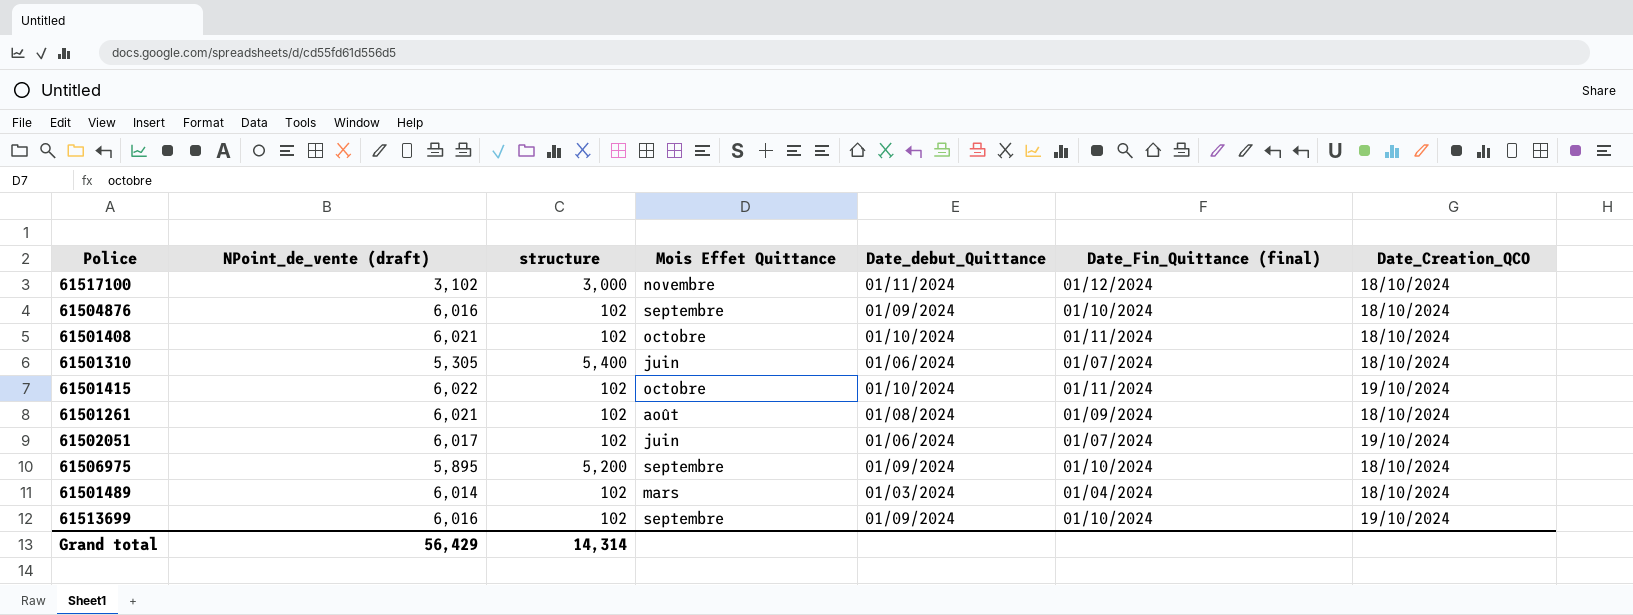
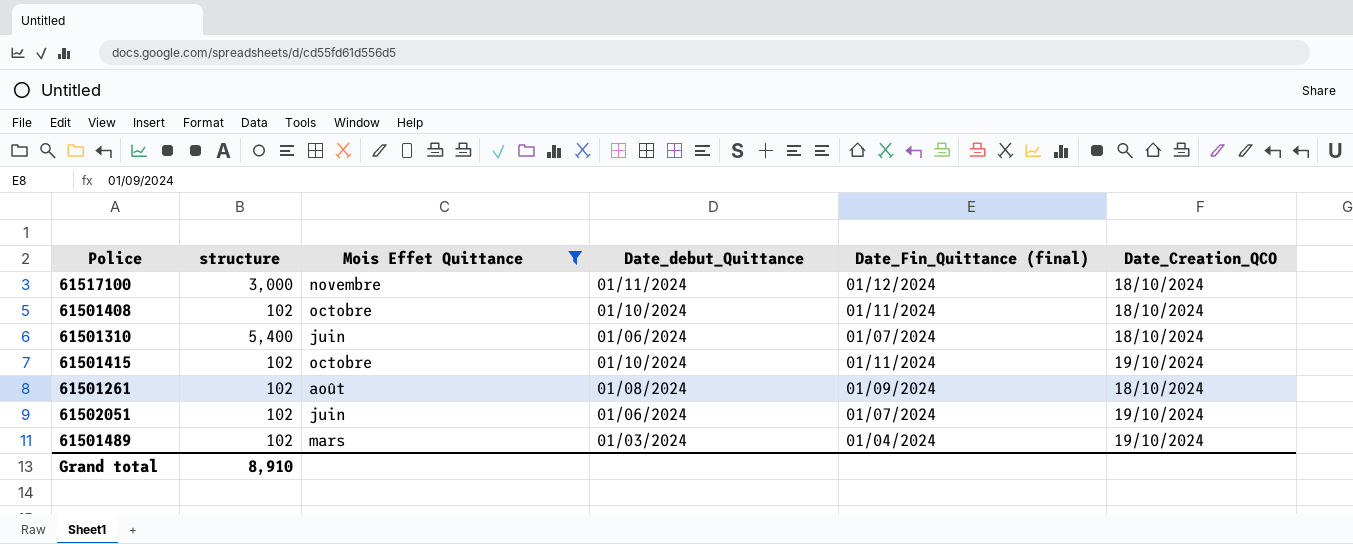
filter: none -> Mois Effet Quittance != septembre
column NPoint_de_vente (draft) | position: 2 -> none
61501489 | Date_Creation_QCO: 18/10/2024 -> 19/10/2024
Grand total | structure: 14,314 -> 8,910

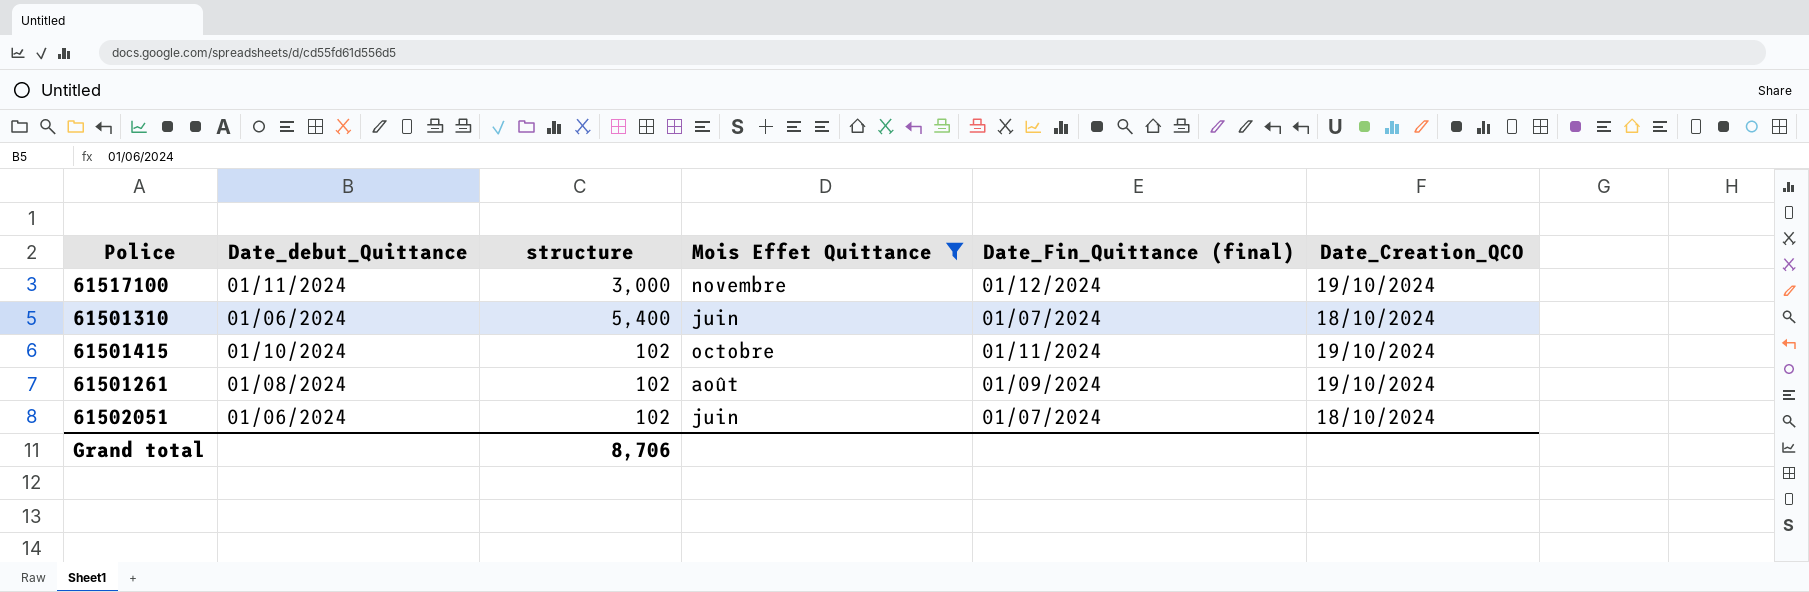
column Date_debut_Quittance | position: 4 -> 2
row 61501408: 102 | octobre | 01/10/2024 | 01/11/2024 | 18/10/2024 -> none
row 61501489: 102 | mars | 01/03/2024 | 01/04/2024 | 19/10/2024 -> none
61517100 | Date_Creation_QCO: 18/10/2024 -> 19/10/2024
61501261 | Date_Creation_QCO: 18/10/2024 -> 19/10/2024
61502051 | Date_Creation_QCO: 19/10/2024 -> 18/10/2024
Grand total | structure: 8,910 -> 8,706

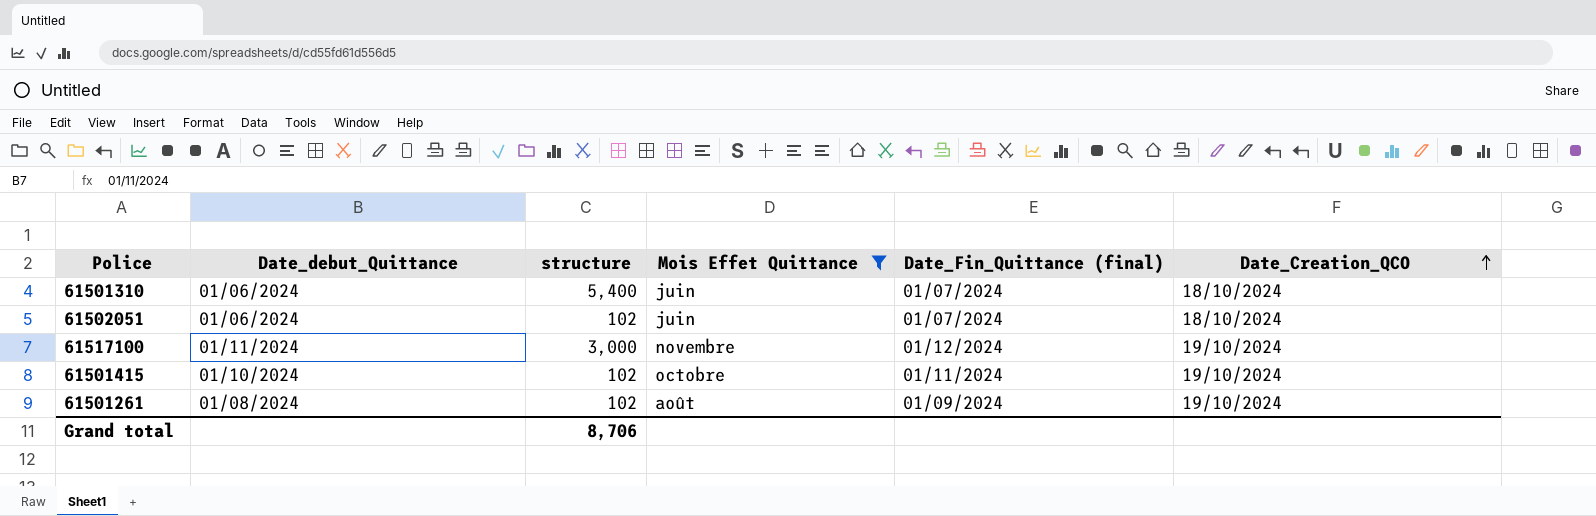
row order: none -> Date_Creation_QCO ascending

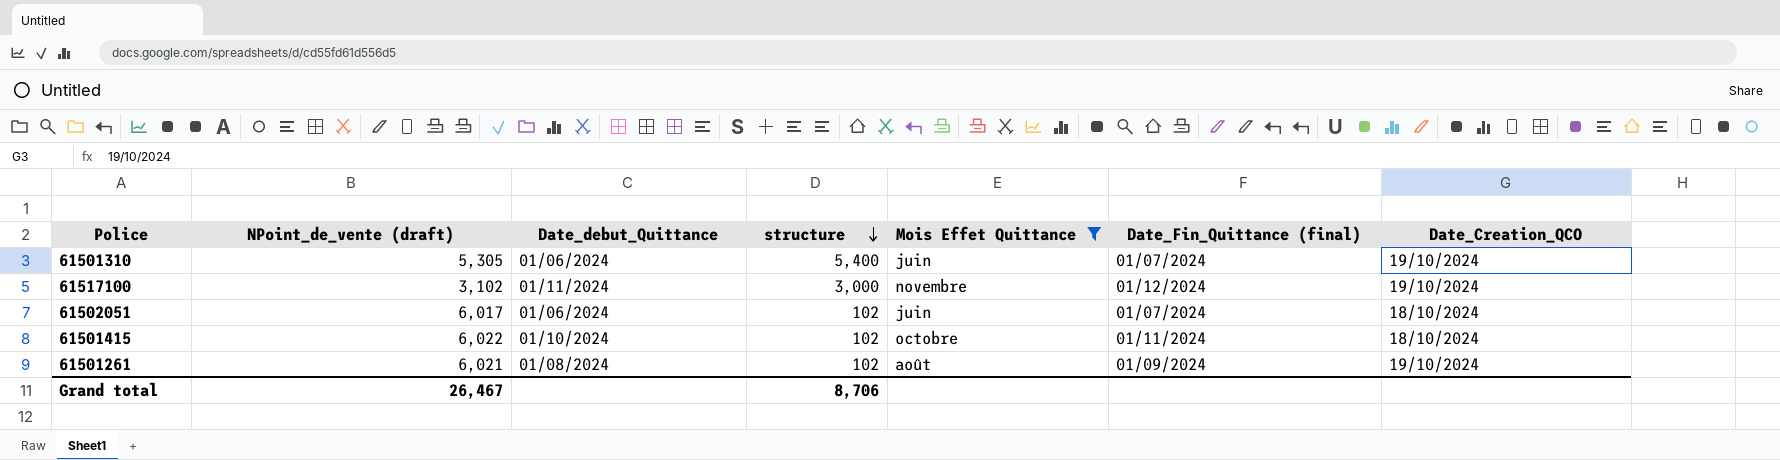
row order: Date_Creation_QCO ascending -> structure descending
column NPoint_de_vente (draft) | position: none -> 2
61501310 | Date_Creation_QCO: 18/10/2024 -> 19/10/2024
61501415 | Date_Creation_QCO: 19/10/2024 -> 18/10/2024

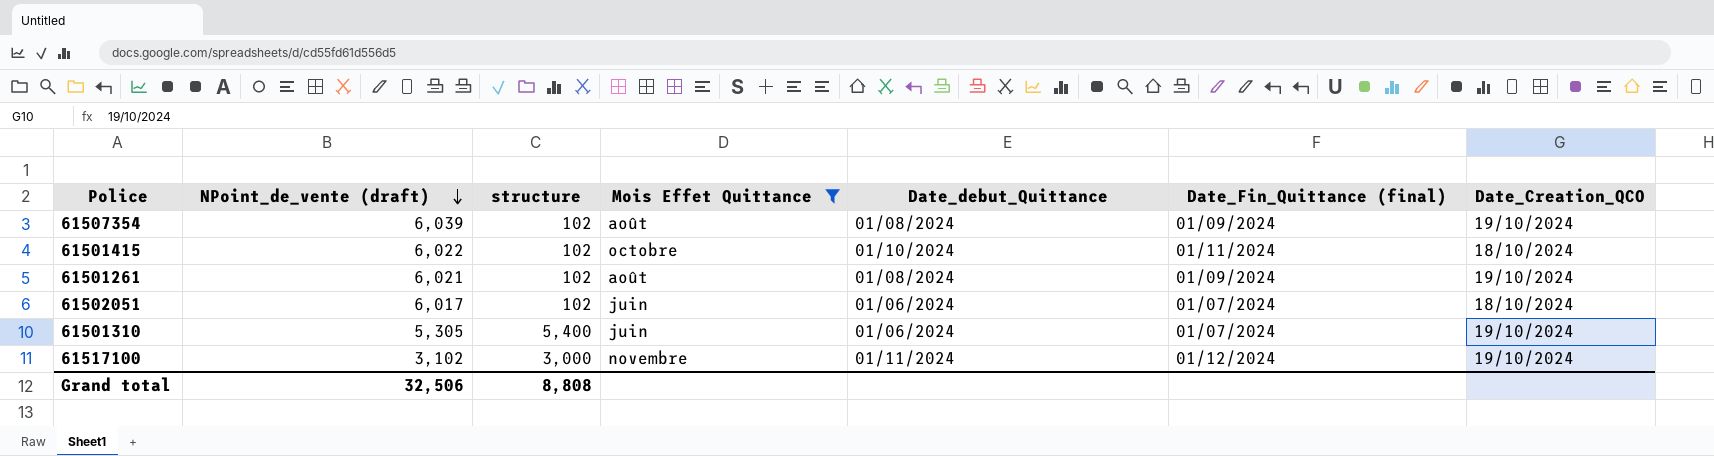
row order: structure descending -> NPoint_de_vente (draft) descending
column Date_debut_Quittance | position: 3 -> 5
row 61507354: none -> 6,039 | 102 | août | 01/08/2024 | 01/09/2024 | 19/10/2024
Grand total | NPoint_de_vente (draft): 26,467 -> 32,506
Grand total | structure: 8,706 -> 8,808

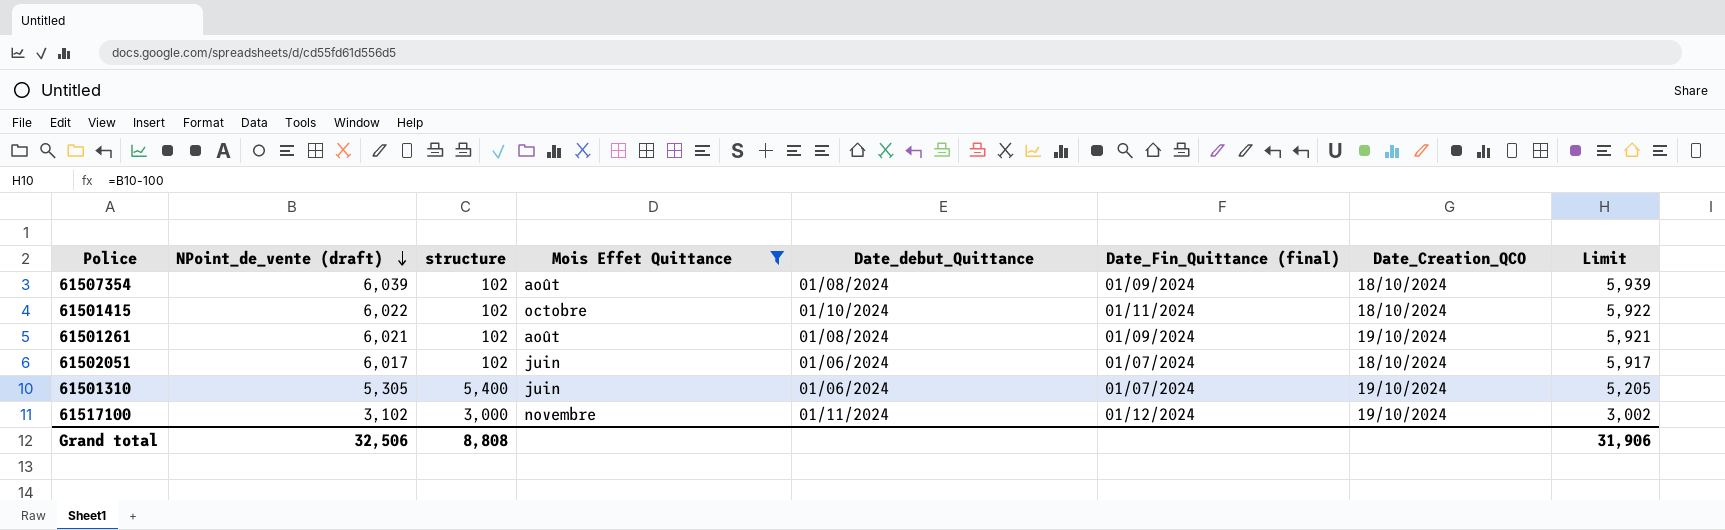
column Limit | formula: none -> [NPoint_de_vente (draft)] - 100
61507354 | Date_Creation_QCO: 19/10/2024 -> 18/10/2024

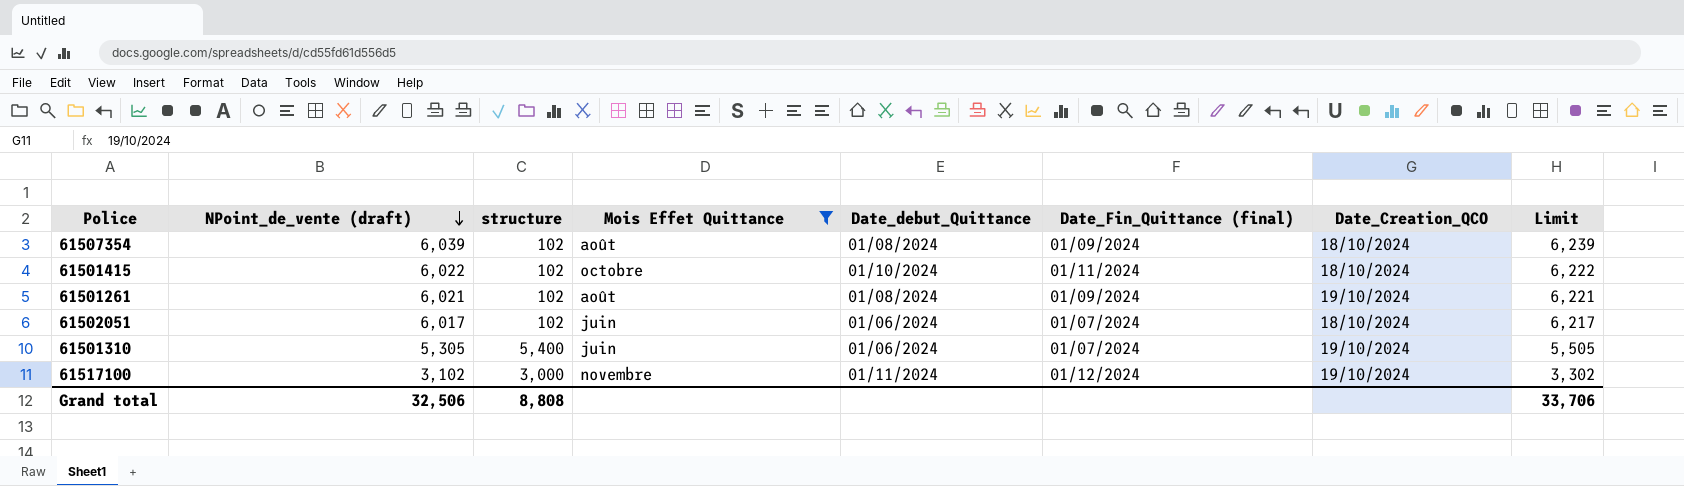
column Limit | formula: [NPoint_de_vente (draft)] - 100 -> [NPoint_de_vente (draft)] + 200
Grand total | Limit: 31,906 -> 33,706

